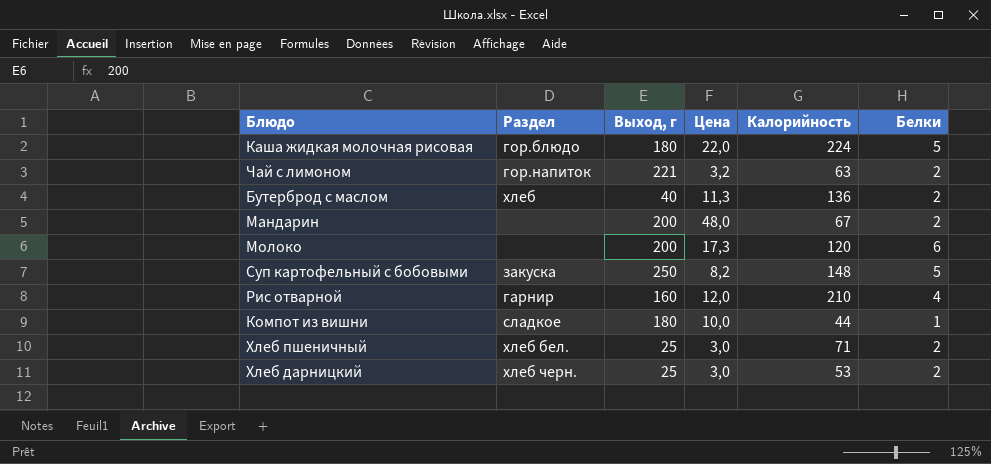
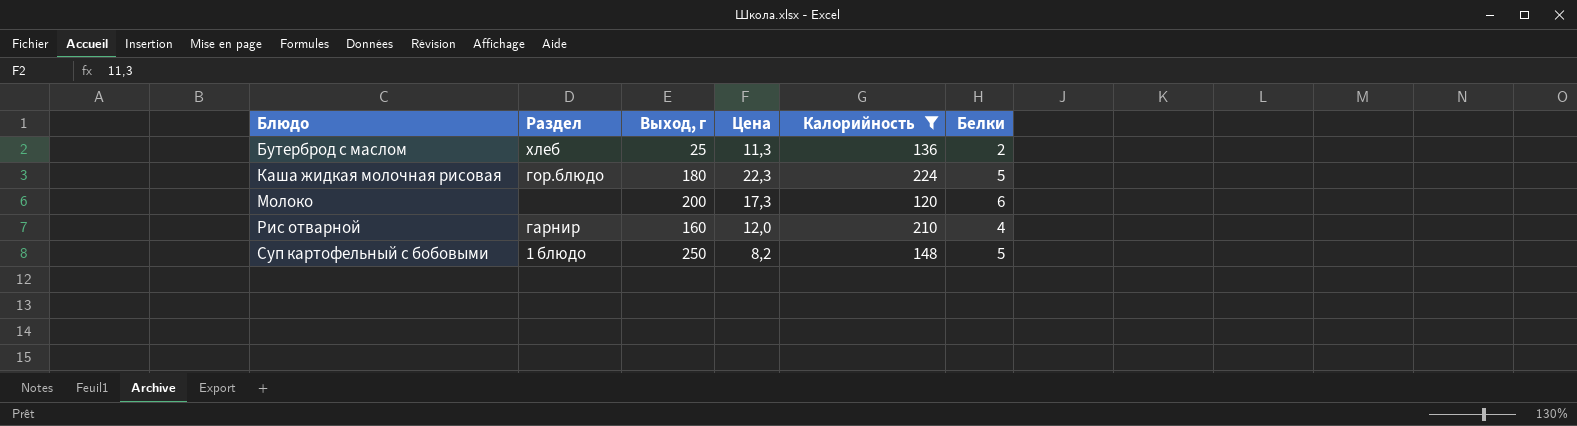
filter: none -> Калорийность >= 120
row order: none -> Блюдо ascending
Бутерброд с маслом | Выход, г: 40 -> 25
Каша жидкая молочная рисовая | Цена: 22,0 -> 22,3
Суп картофельный с бобовыми | Раздел: закуска -> 1 блюдо

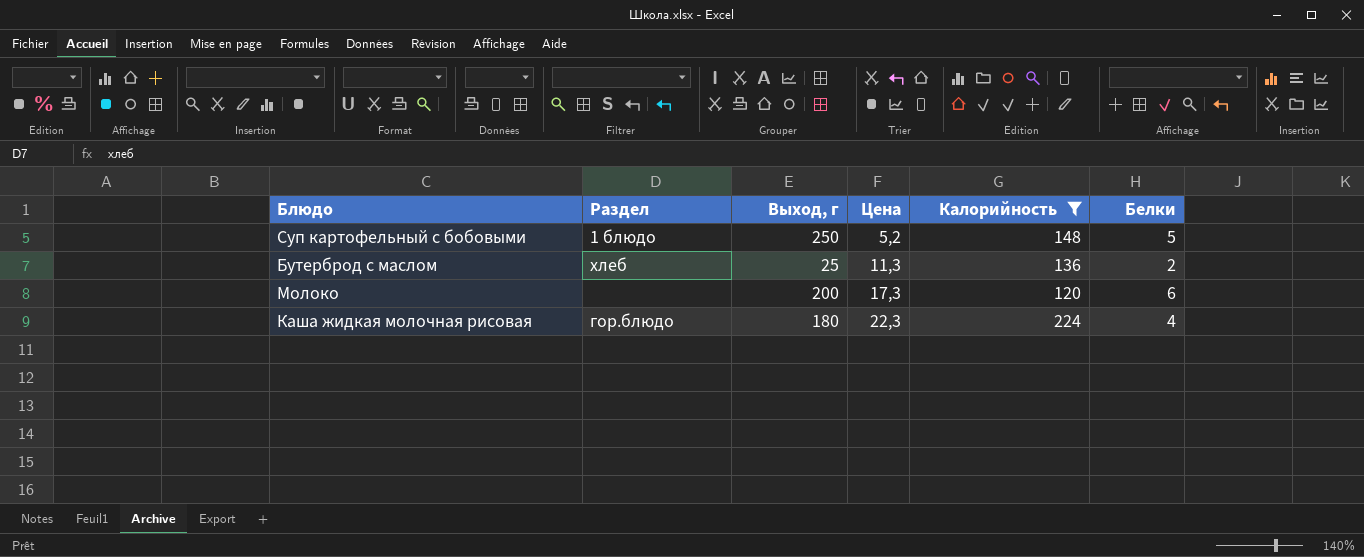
row order: Блюдо ascending -> Цена ascending
row Рис отварной: гарнир | 160 | 12,0 | 210 | 4 -> none
Суп картофельный с бобовыми | Цена: 8,2 -> 5,2
Каша жидкая молочная рисовая | Белки: 5 -> 4

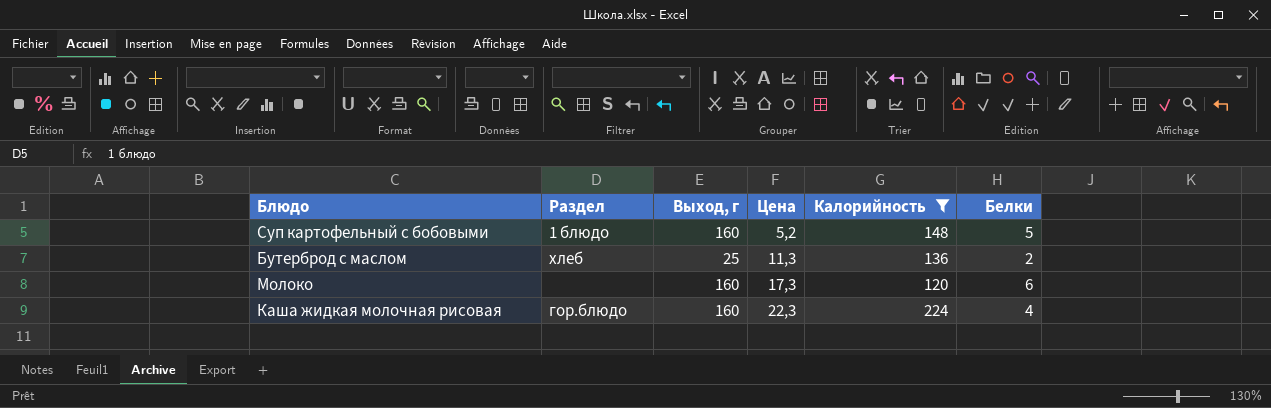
Суп картофельный с бобовыми | Выход, г: 250 -> 160
Молоко | Выход, г: 200 -> 160
Каша жидкая молочная рисовая | Выход, г: 180 -> 160

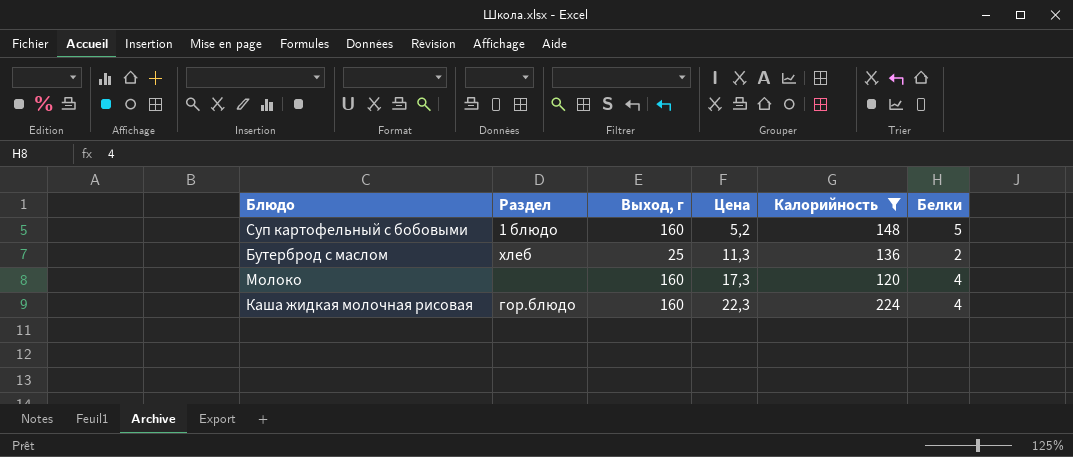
Молоко | Белки: 6 -> 4

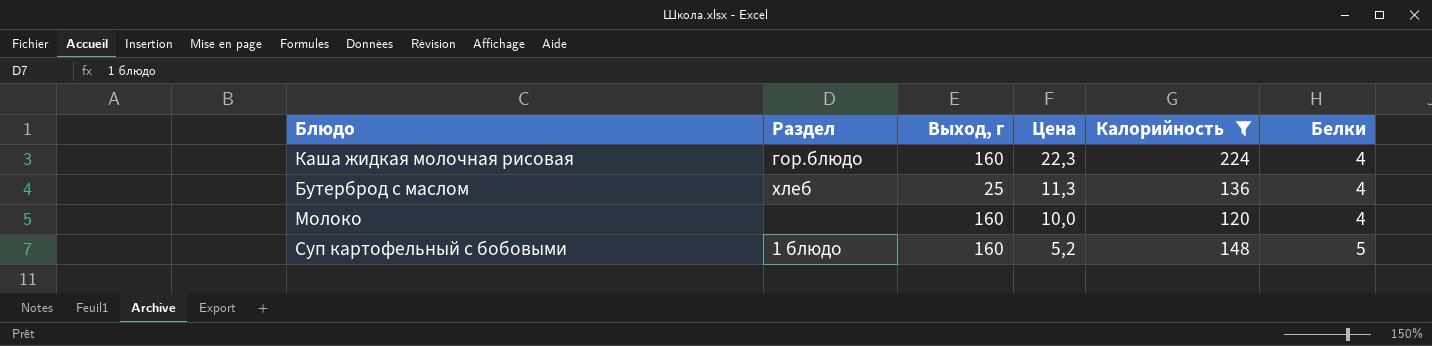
row order: Цена ascending -> Цена descending
Бутерброд с маслом | Белки: 2 -> 4
Молоко | Цена: 17,3 -> 10,0

